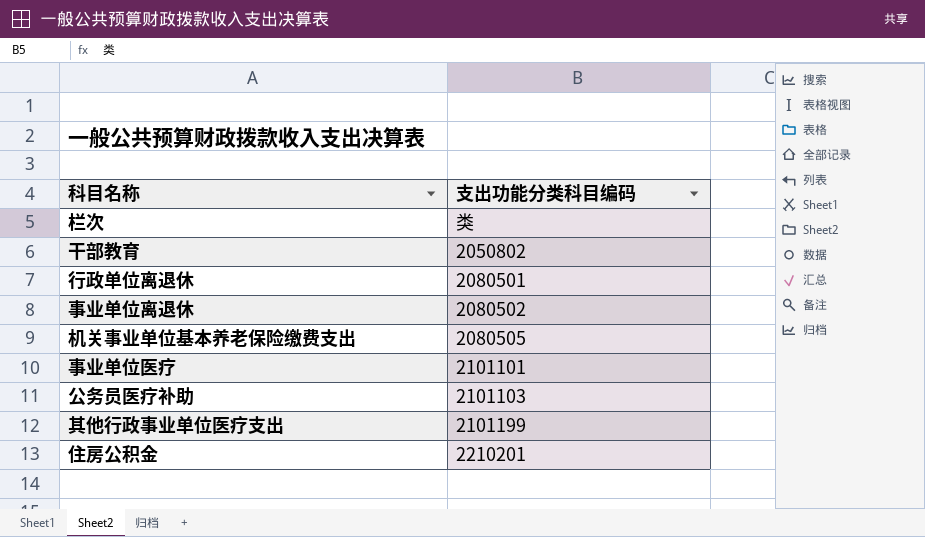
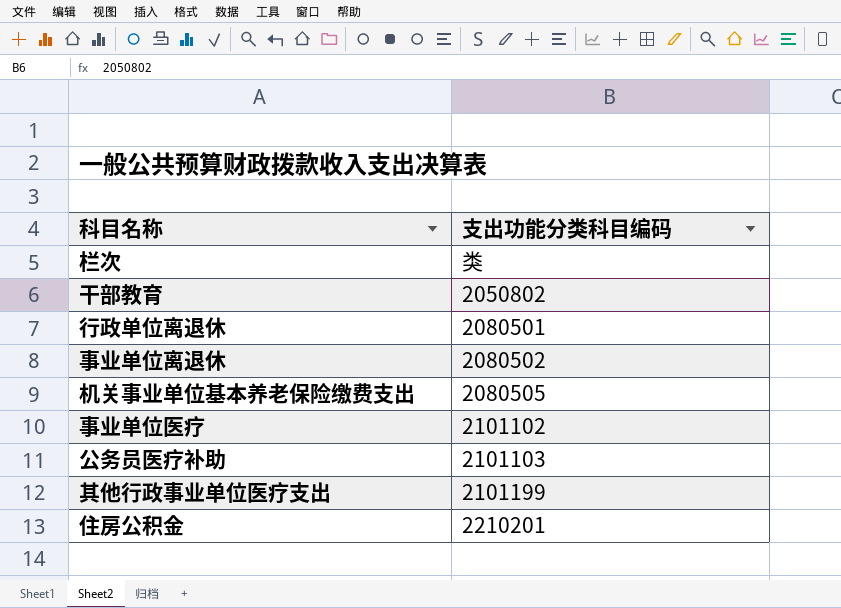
事业单位医疗 | 支出功能分类科目编码: 2101101 -> 2101102

